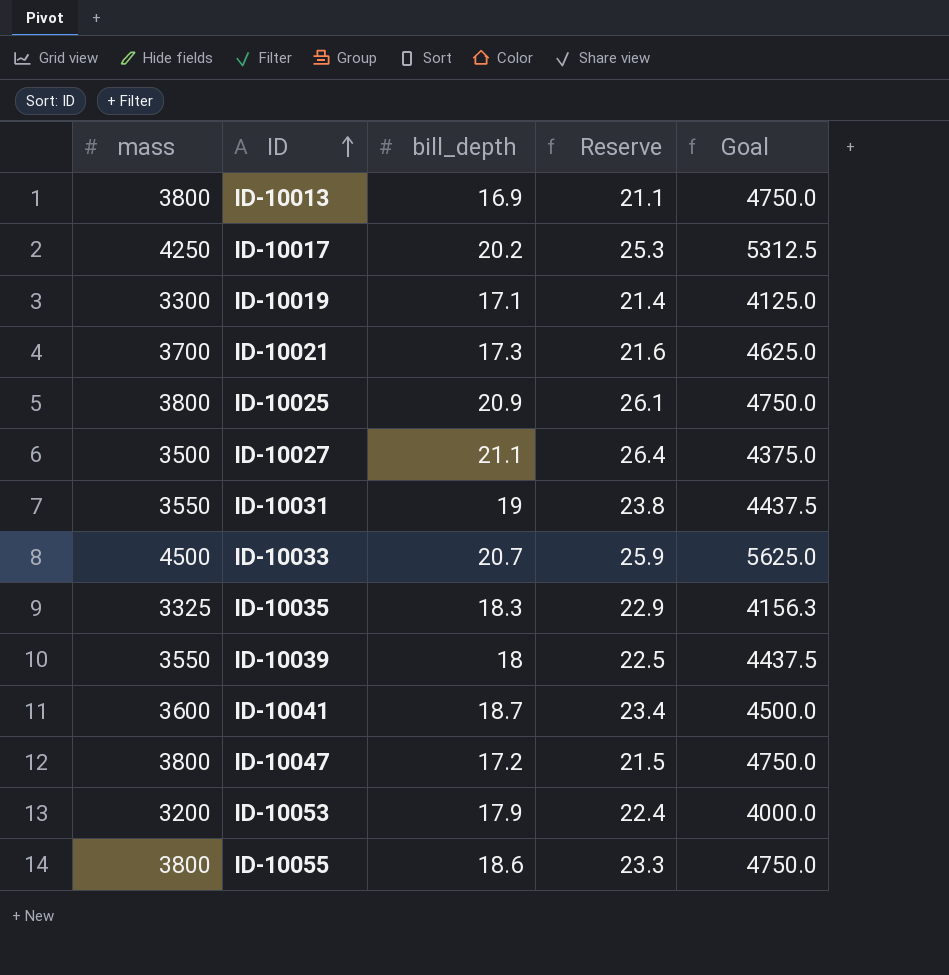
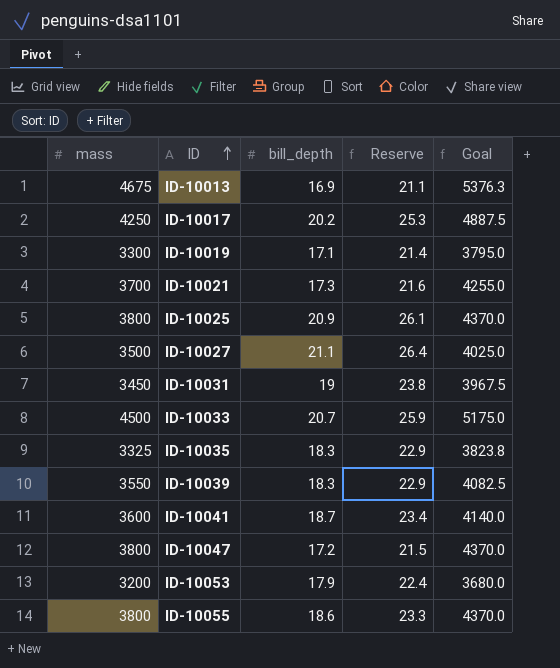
column Goal | formula: [mass] * 1.25 -> [mass] * 1.15
ID-10013 | mass: 3800 -> 4675
ID-10031 | mass: 3550 -> 3450
ID-10039 | bill_depth: 18 -> 18.3
ID-10039 | Reserve: 22.5 -> 22.9

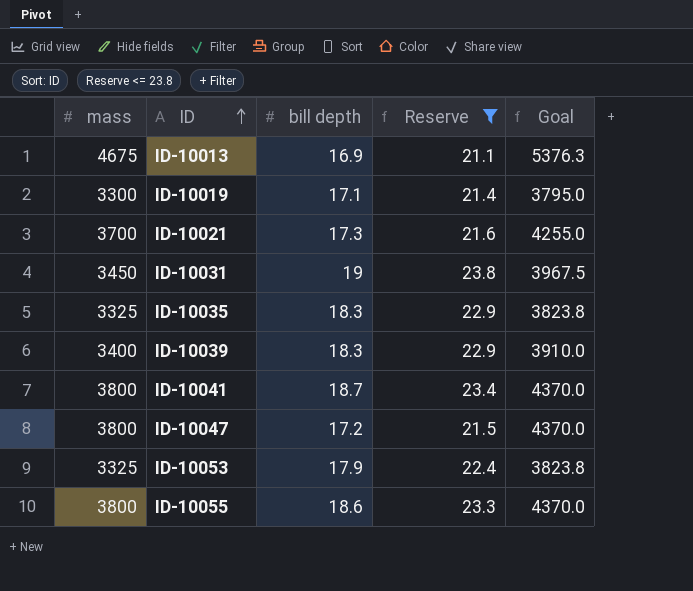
filter: none -> Reserve <= 23.8
column name: bill_depth -> bill depth
ID-10039 | mass: 3550 -> 3400
ID-10039 | Goal: 4082.5 -> 3910.0
ID-10041 | mass: 3600 -> 3800
ID-10041 | Goal: 4140.0 -> 4370.0
ID-10053 | mass: 3200 -> 3325
ID-10053 | Goal: 3680.0 -> 3823.8

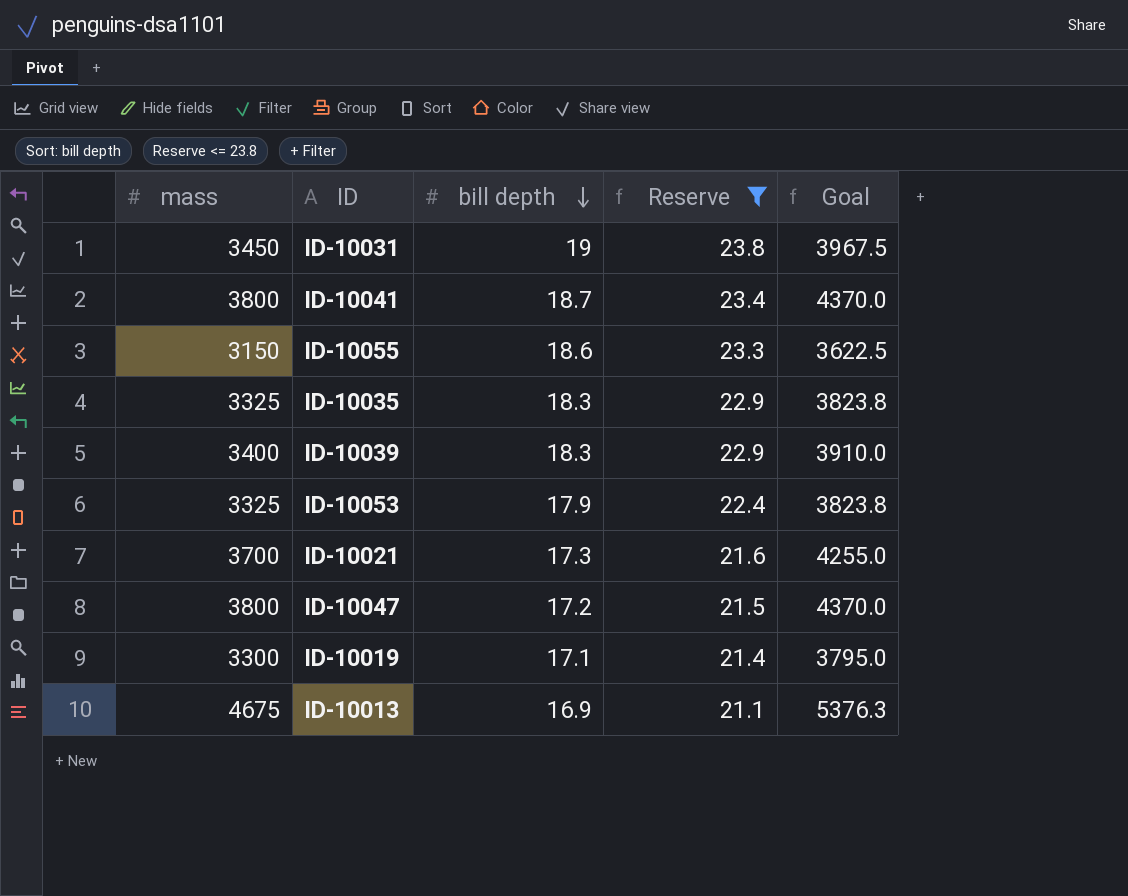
row order: ID ascending -> bill depth descending
ID-10055 | mass: 3800 -> 3150
ID-10055 | Goal: 4370.0 -> 3622.5

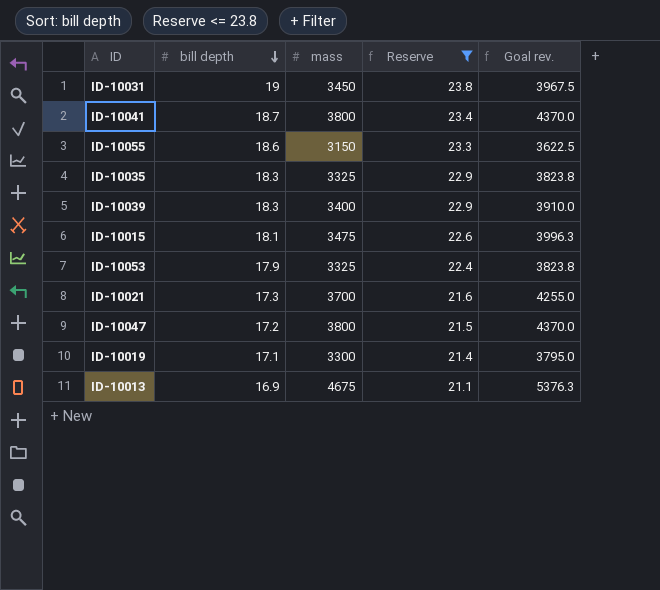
column mass | position: 1 -> 3
column name: Goal -> Goal rev.
row ID-10015: none -> 18.1 | 3475 | 22.6 | 3996.3

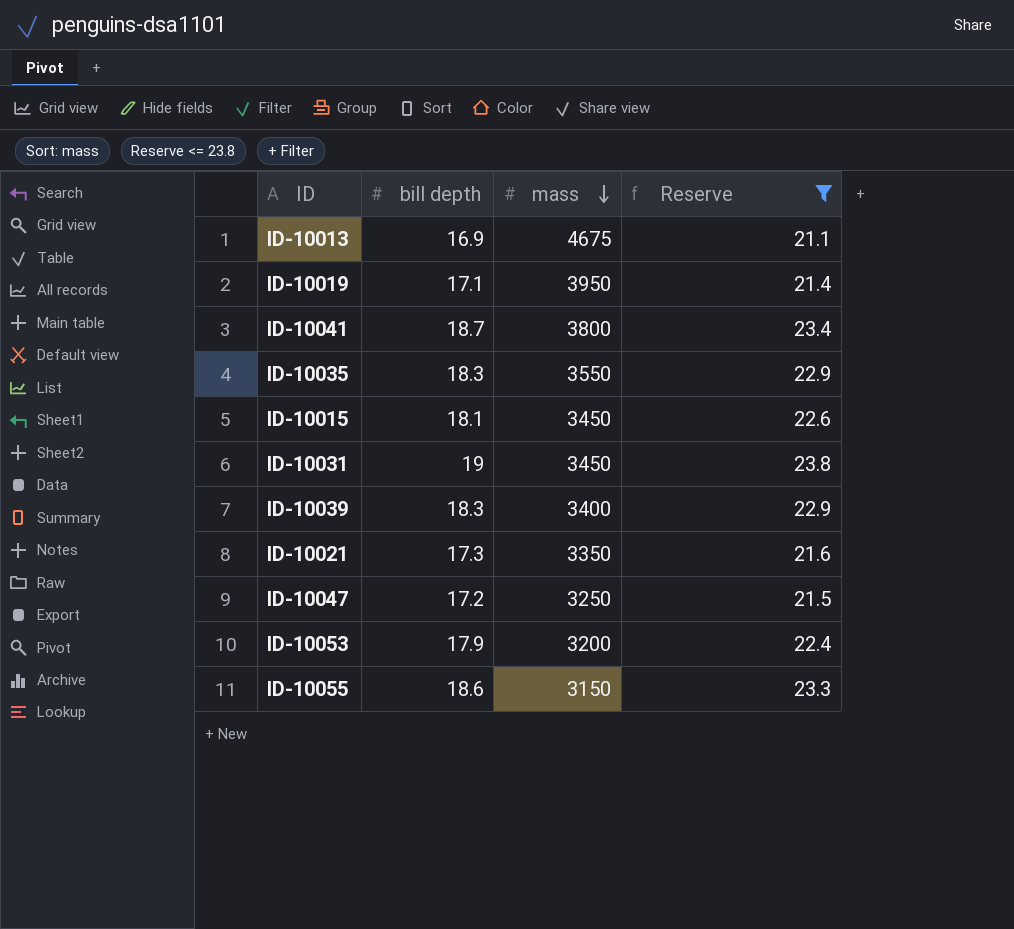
row order: bill depth descending -> mass descending
column Goal rev. | formula: [mass] * 1.15 -> none
ID-10019 | mass: 3300 -> 3950
ID-10035 | mass: 3325 -> 3550
ID-10015 | mass: 3475 -> 3450
ID-10021 | mass: 3700 -> 3350
ID-10047 | mass: 3800 -> 3250
ID-10053 | mass: 3325 -> 3200

